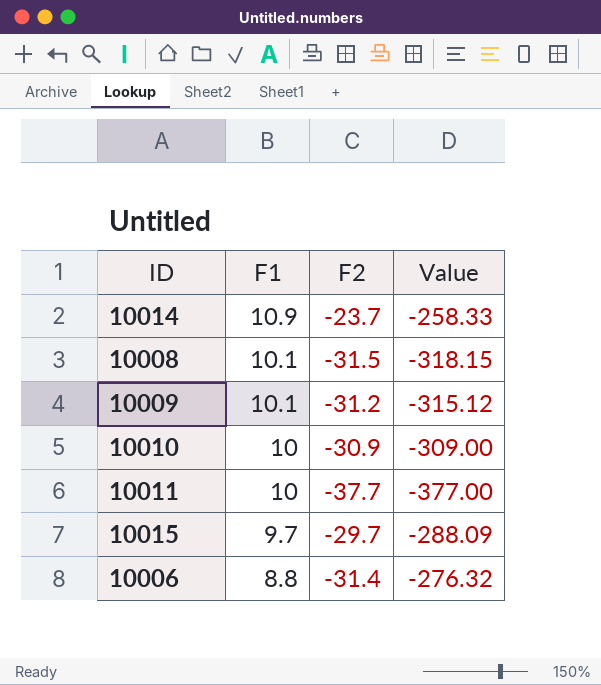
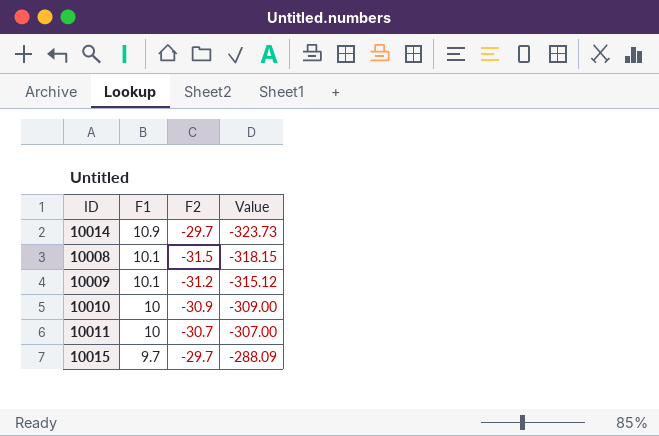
row 10006: 8.8 | -31.4 | -276.32 -> none
10014 | F2: -23.7 -> -29.7
10014 | Value: -258.33 -> -323.73
10011 | F2: -37.7 -> -30.7
10011 | Value: -377.00 -> -307.00

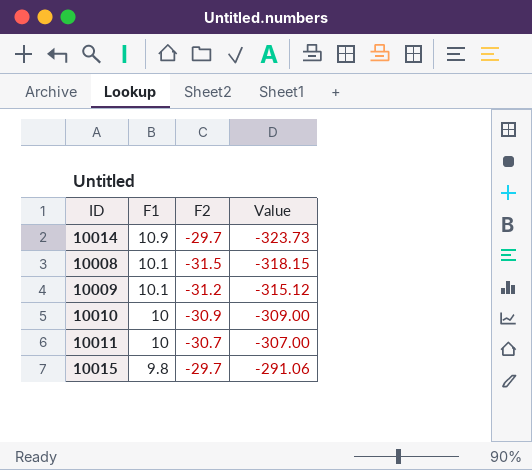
10015 | F1: 9.7 -> 9.8
10015 | Value: -288.09 -> -291.06

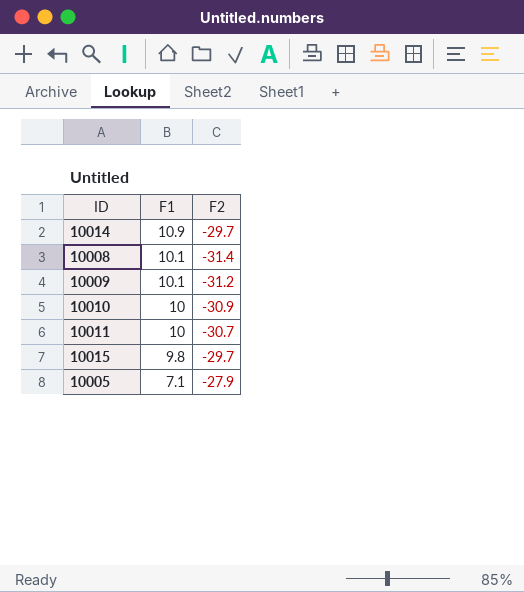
column Value | formula: [F1] * [F2] -> none
10008 | F2: -31.5 -> -31.4
row 10005: none -> 7.1 | -27.9

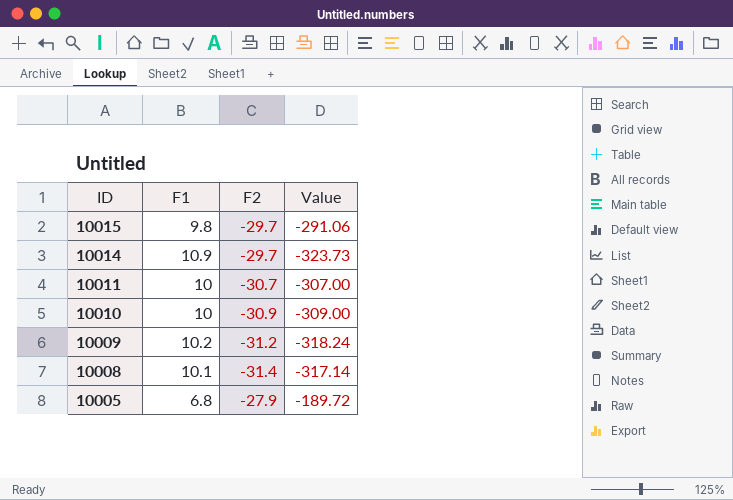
row order: F1 descending -> ID descending
column Value | formula: none -> [F1] * [F2]
10009 | F1: 10.1 -> 10.2
10005 | F1: 7.1 -> 6.8

